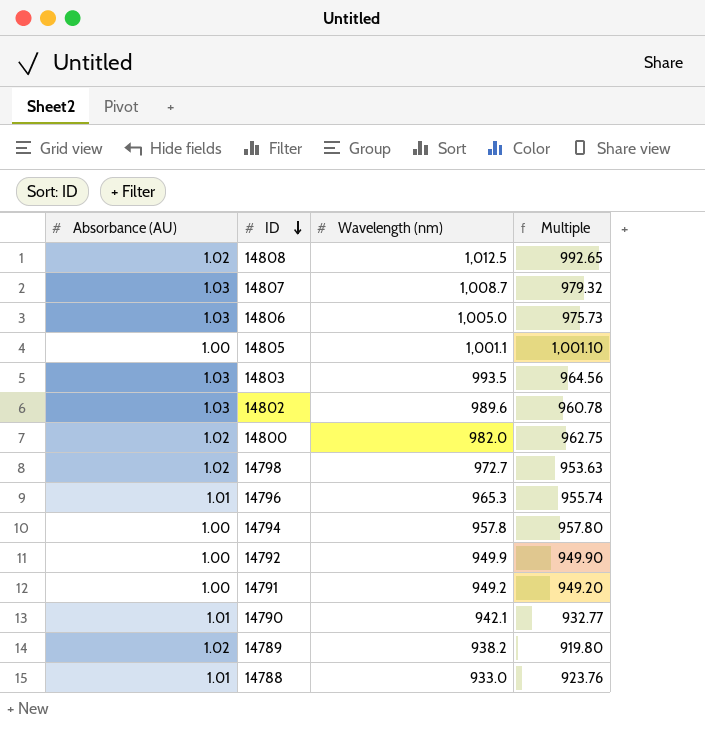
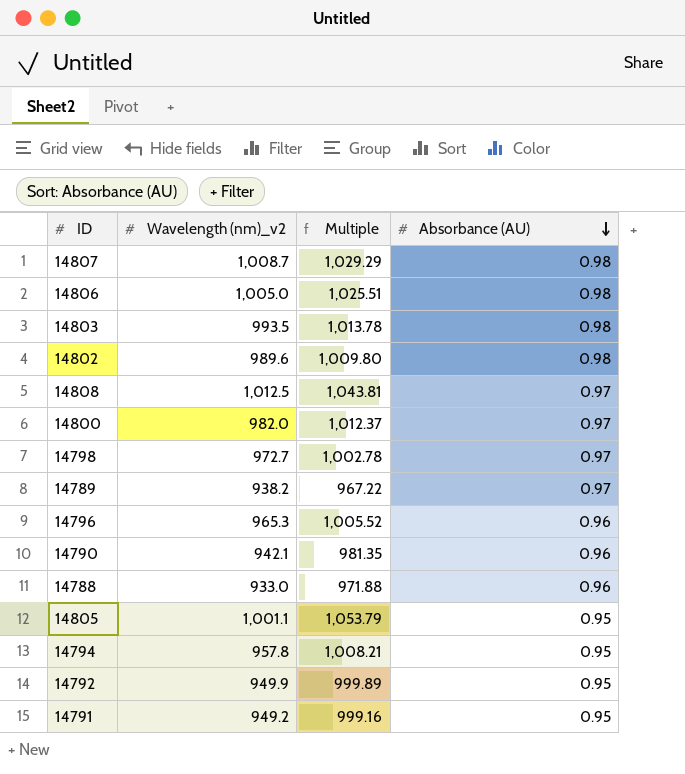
row order: ID descending -> Absorbance (AU) descending
column name: Wavelength (nm) -> Wavelength (nm)_v2
column Absorbance (AU) | position: 1 -> 4
14807 | Multiple: 979.32 -> 1,029.29
14807 | Absorbance (AU): 1.03 -> 0.98
14806 | Multiple: 975.73 -> 1,025.51
14806 | Absorbance (AU): 1.03 -> 0.98
14803 | Multiple: 964.56 -> 1,013.78
14803 | Absorbance (AU): 1.03 -> 0.98
14802 | Multiple: 960.78 -> 1,009.80
14802 | Absorbance (AU): 1.03 -> 0.98
14808 | Multiple: 992.65 -> 1,043.81
14808 | Absorbance (AU): 1.02 -> 0.97
14800 | Multiple: 962.75 -> 1,012.37
14800 | Absorbance (AU): 1.02 -> 0.97
14798 | Multiple: 953.63 -> 1,002.78
14798 | Absorbance (AU): 1.02 -> 0.97
14789 | Multiple: 919.80 -> 967.22
14789 | Absorbance (AU): 1.02 -> 0.97
14796 | Multiple: 955.74 -> 1,005.52
14796 | Absorbance (AU): 1.01 -> 0.96
14790 | Multiple: 932.77 -> 981.35
14790 | Absorbance (AU): 1.01 -> 0.96
14788 | Multiple: 923.76 -> 971.88
14788 | Absorbance (AU): 1.01 -> 0.96
14805 | Multiple: 1,001.10 -> 1,053.79
14805 | Absorbance (AU): 1.00 -> 0.95
14794 | Multiple: 957.80 -> 1,008.21
14794 | Absorbance (AU): 1.00 -> 0.95
14792 | Multiple: 949.90 -> 999.89
14792 | Absorbance (AU): 1.00 -> 0.95
14791 | Multiple: 949.20 -> 999.16
14791 | Absorbance (AU): 1.00 -> 0.95

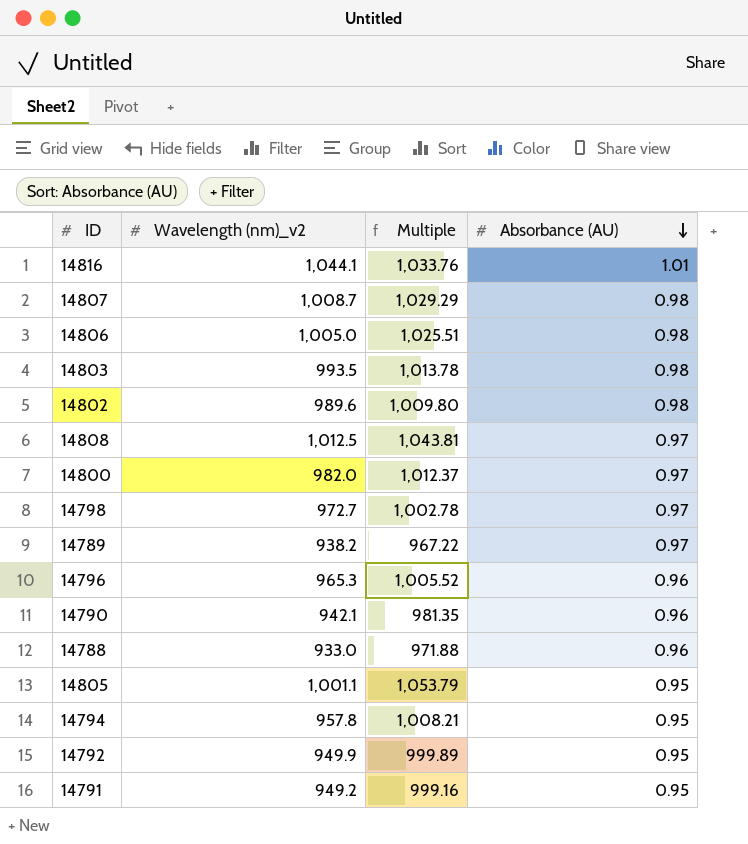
row 14816: none -> 1,044.1 | 1,033.76 | 1.01

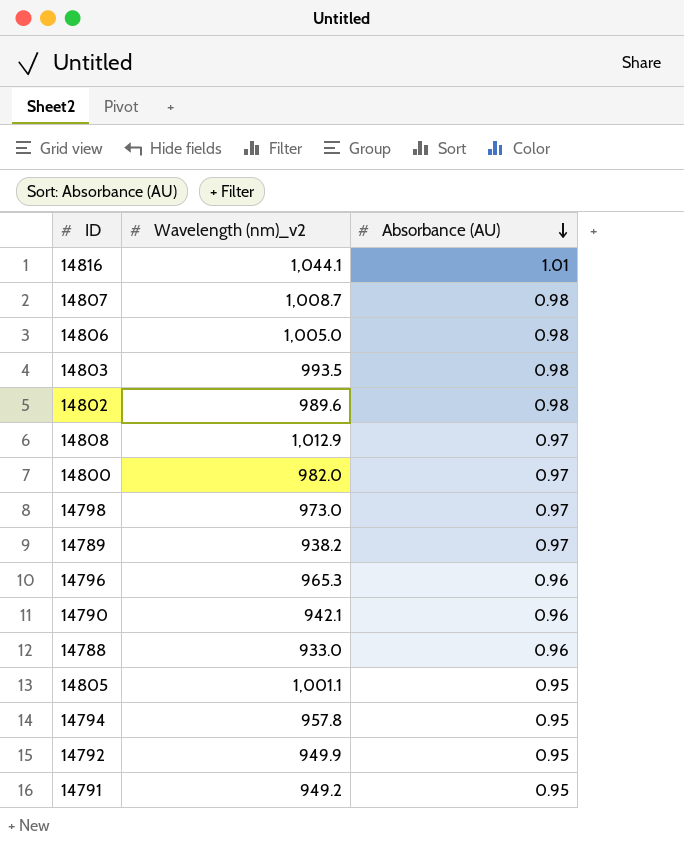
column Multiple | formula: [Wavelength (nm)_v2] / [Absorbance (AU)] -> none
14808 | Wavelength (nm)_v2: 1,012.5 -> 1,012.9
14798 | Wavelength (nm)_v2: 972.7 -> 973.0

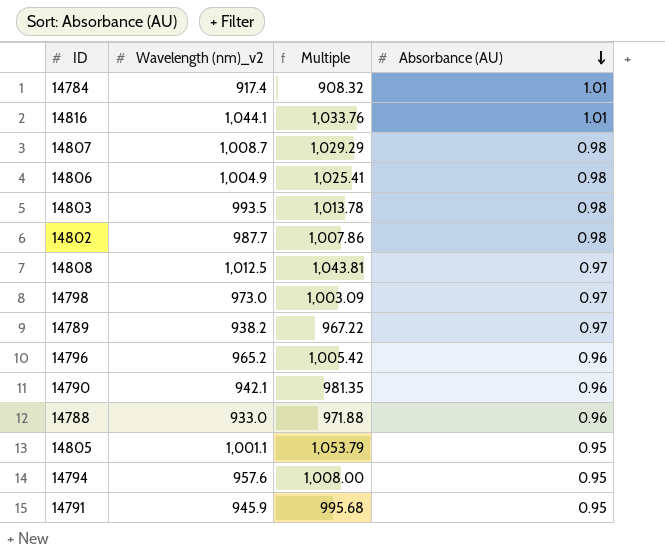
column Multiple | formula: none -> [Wavelength (nm)_v2] / [Absorbance (AU)]
row 14800: 982.0 | 0.97 -> none
row 14792: 949.9 | 0.95 -> none
row 14784: none -> 917.4 | 908.32 | 1.01
14806 | Wavelength (nm)_v2: 1,005.0 -> 1,004.9
14802 | Wavelength (nm)_v2: 989.6 -> 987.7
14808 | Wavelength (nm)_v2: 1,012.9 -> 1,012.5
14796 | Wavelength (nm)_v2: 965.3 -> 965.2
14794 | Wavelength (nm)_v2: 957.8 -> 957.6
14791 | Wavelength (nm)_v2: 949.2 -> 945.9

